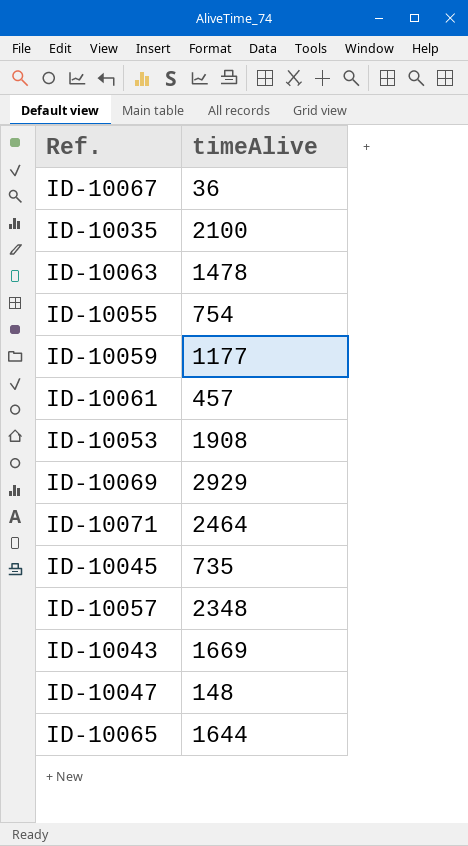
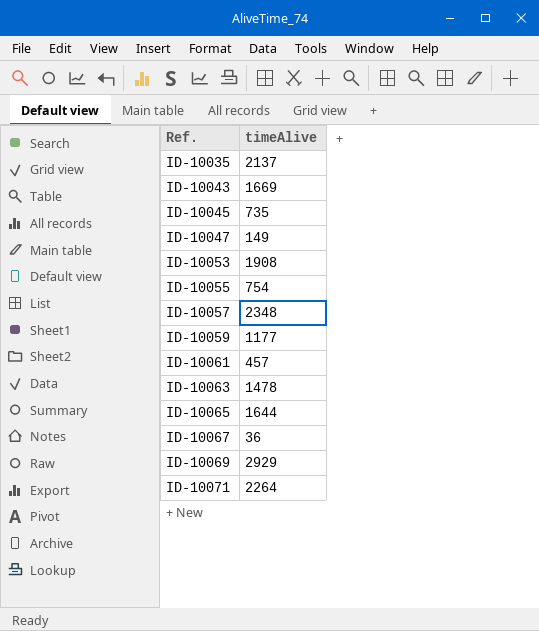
row order: none -> Ref. ascending
ID-10035 | timeAlive: 2100 -> 2137
ID-10047 | timeAlive: 148 -> 149
ID-10071 | timeAlive: 2464 -> 2264

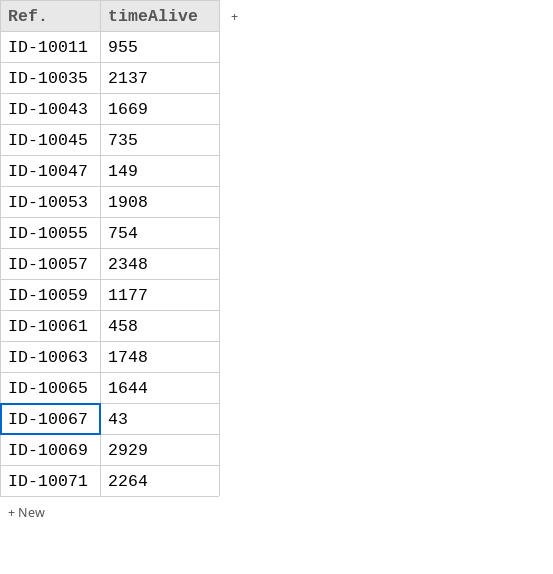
row ID-10011: none -> 955
ID-10061 | timeAlive: 457 -> 458
ID-10063 | timeAlive: 1478 -> 1748
ID-10067 | timeAlive: 36 -> 43

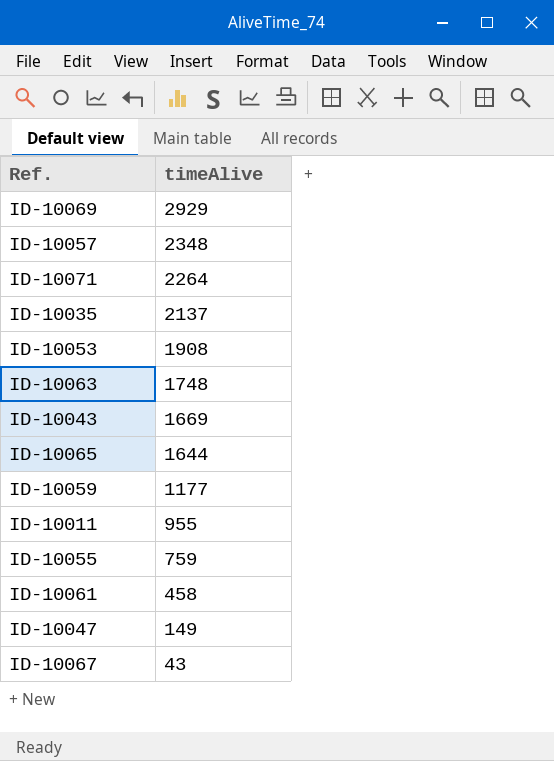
row order: Ref. ascending -> timeAlive descending
row ID-10045: 735 -> none
ID-10055 | timeAlive: 754 -> 759

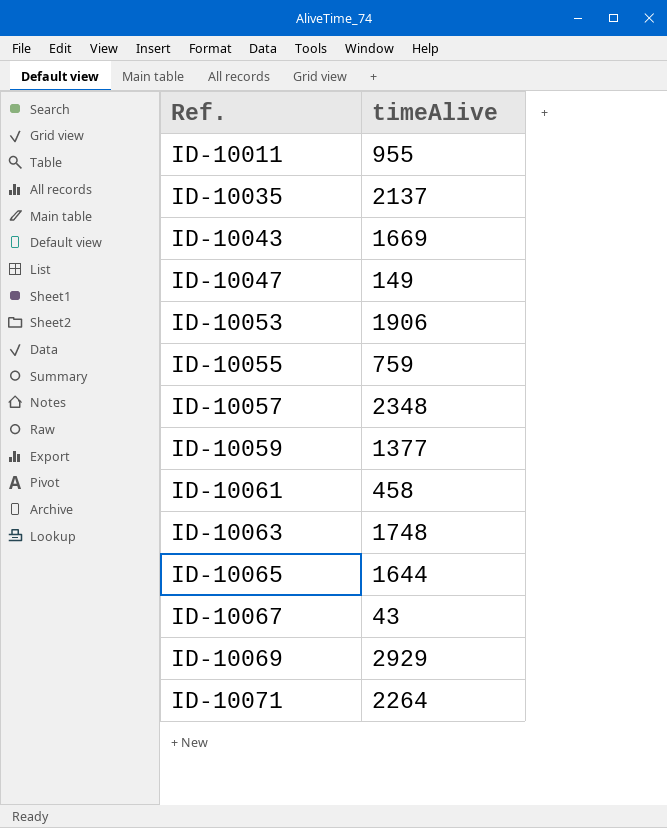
row order: timeAlive descending -> Ref. ascending
ID-10053 | timeAlive: 1908 -> 1906
ID-10059 | timeAlive: 1177 -> 1377

